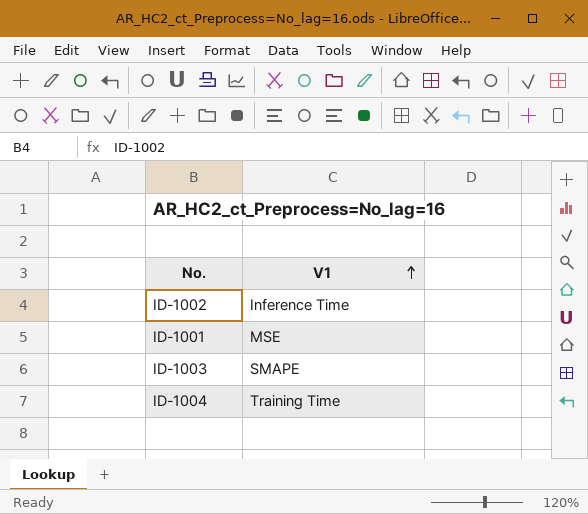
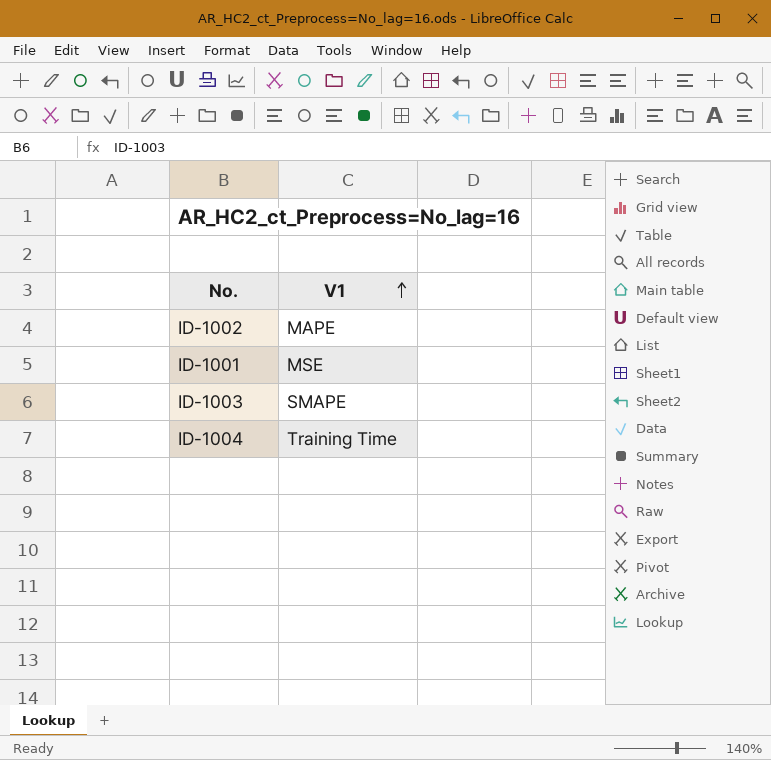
ID-1002 | V1: Inference Time -> MAPE

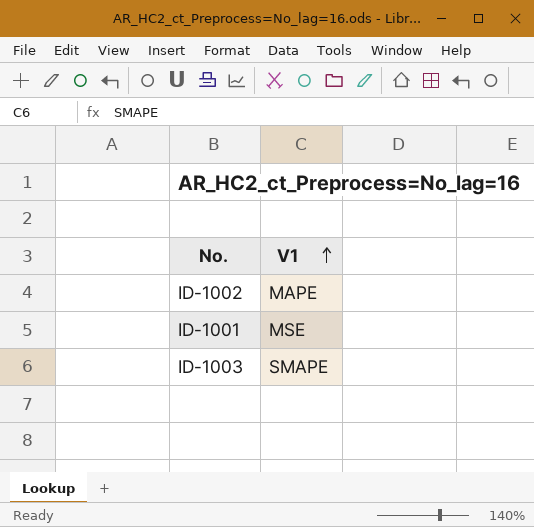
row ID-1004: Training Time -> none

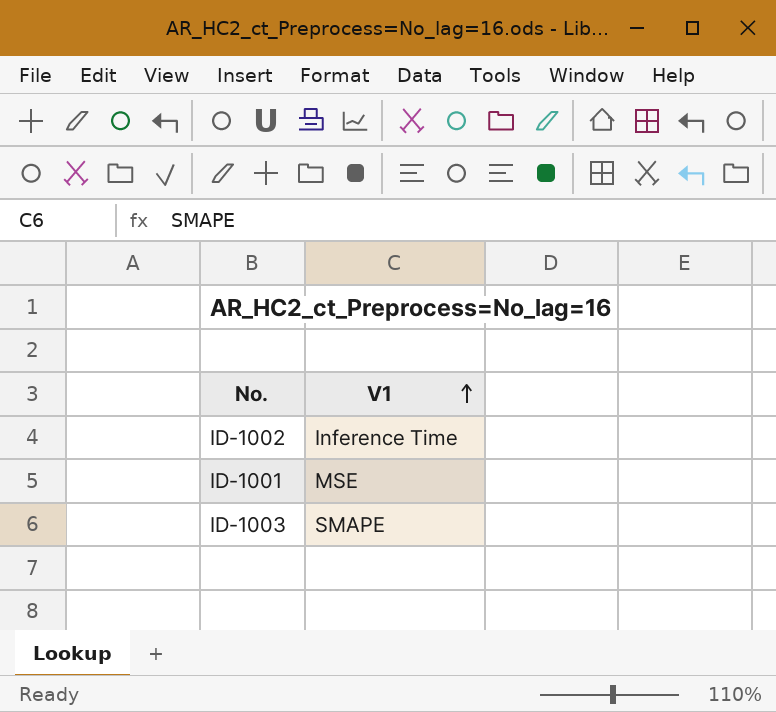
ID-1002 | V1: MAPE -> Inference Time

